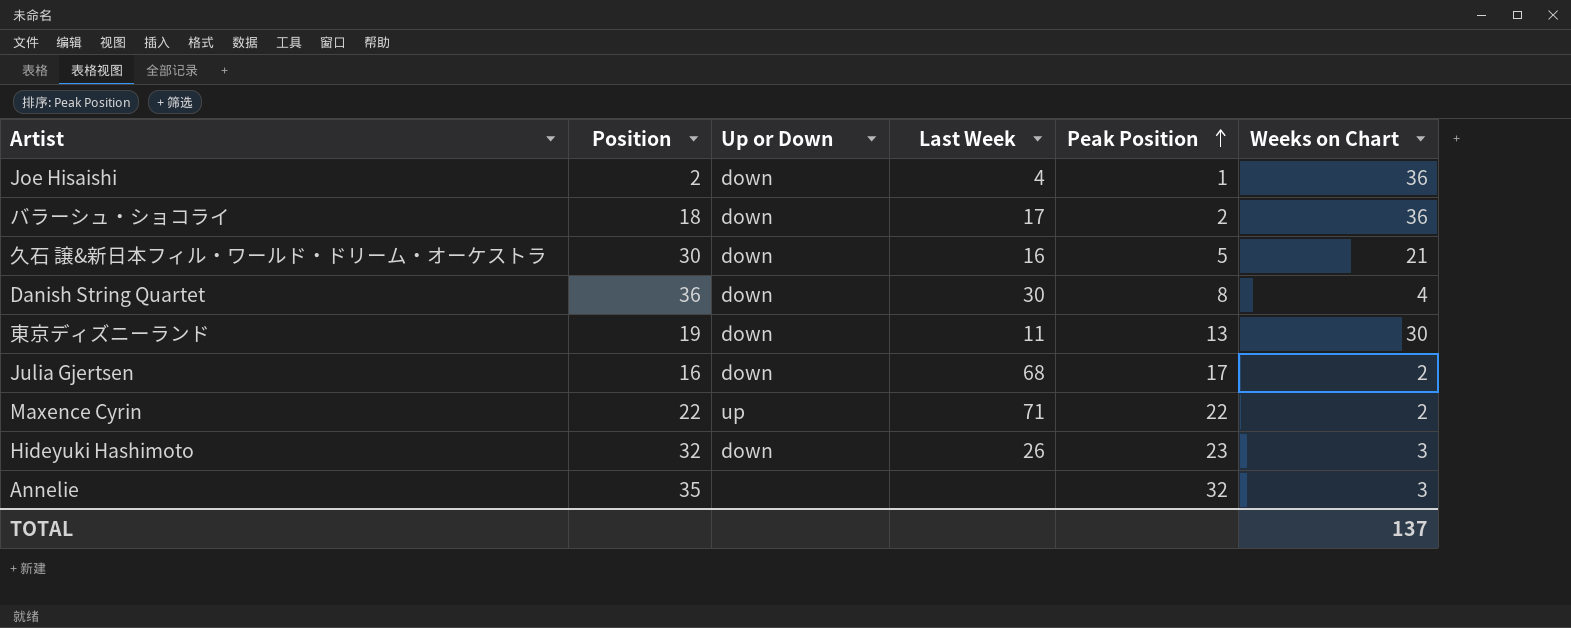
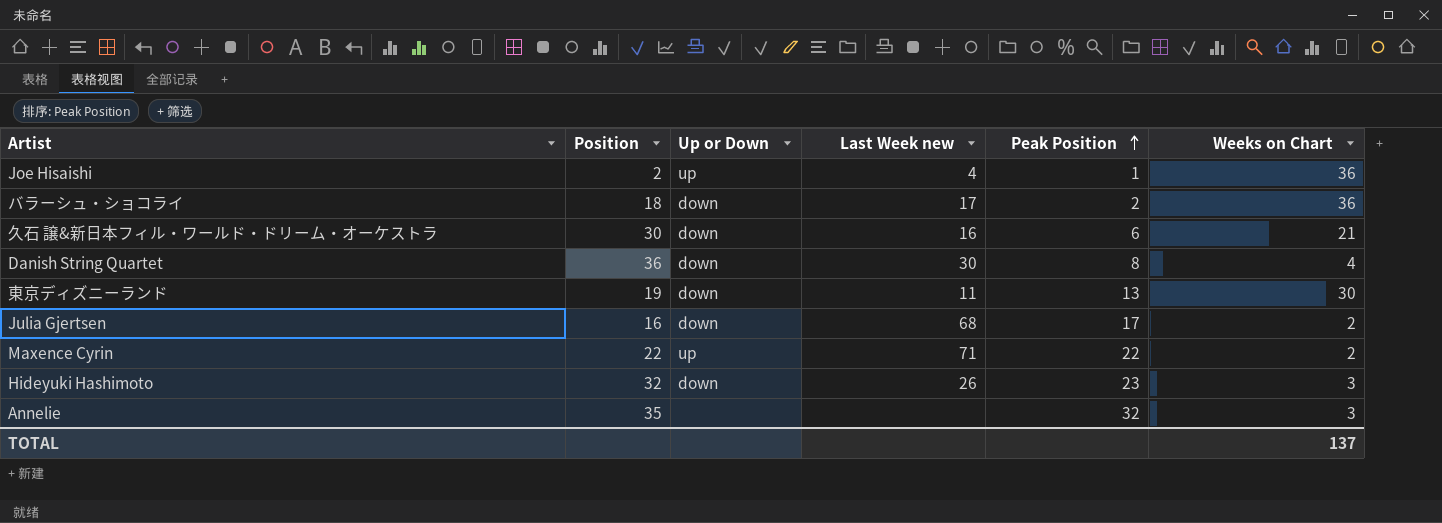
column name: Last Week -> Last Week new
Joe Hisaishi | Up or Down: down -> up
久石 譲&新日本フィル・ワールド・ドリーム・オーケストラ | Peak Position: 5 -> 6

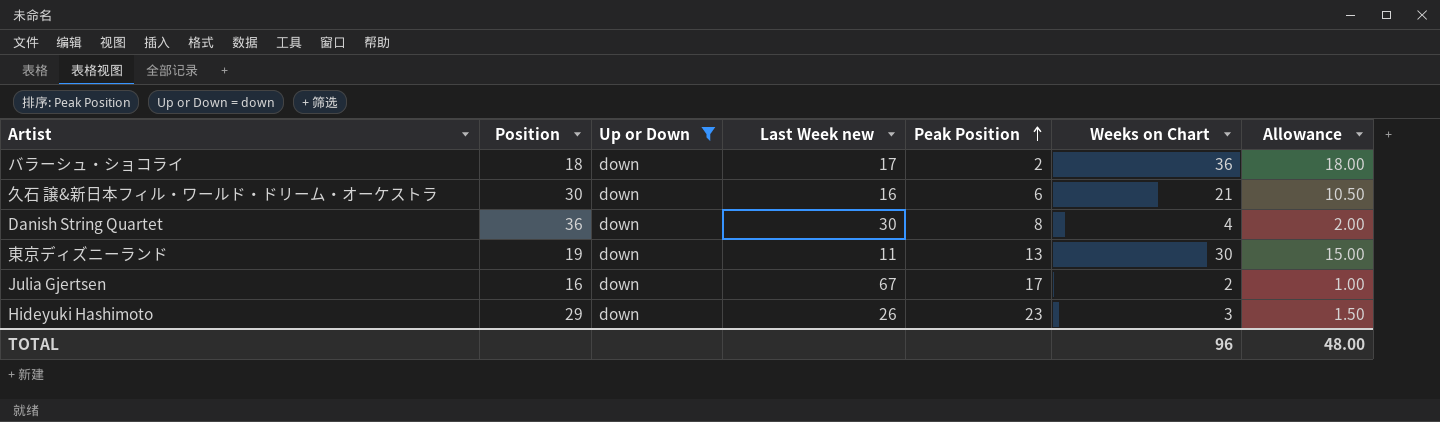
filter: none -> Up or Down = down
column Allowance | formula: none -> [Weeks on Chart] * 0.5
Julia Gjertsen | Last Week new: 68 -> 67
Hideyuki Hashimoto | Position: 32 -> 29
TOTAL | Weeks on Chart: 137 -> 96

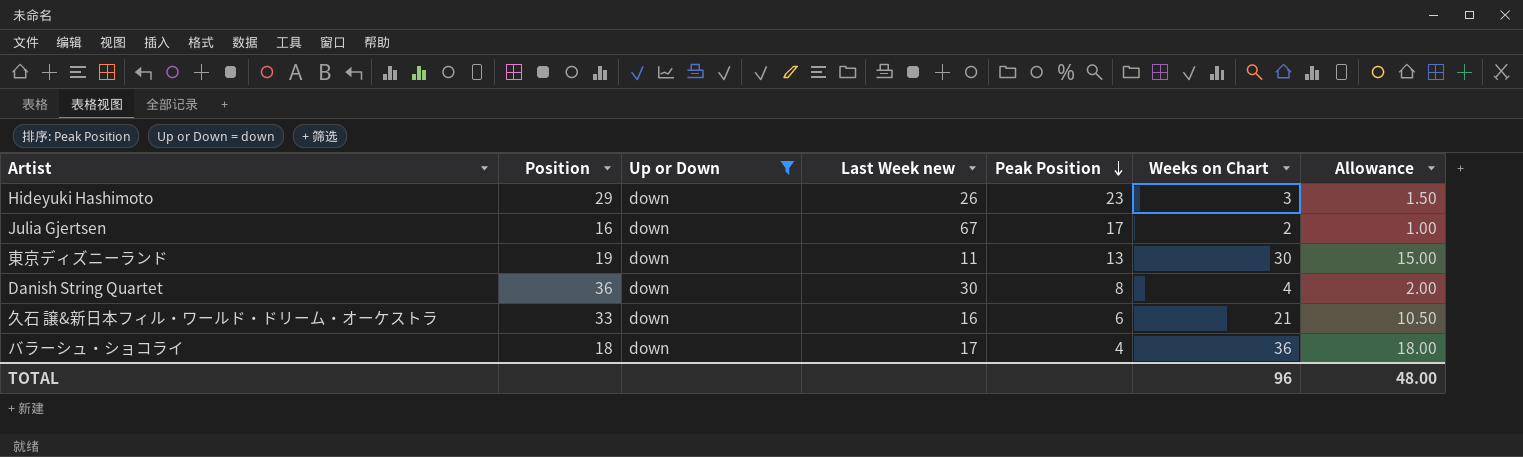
row order: Peak Position ascending -> Peak Position descending
久石 譲&新日本フィル・ワールド・ドリーム・オーケストラ | Position: 30 -> 33
バラーシュ・ショコライ | Peak Position: 2 -> 4

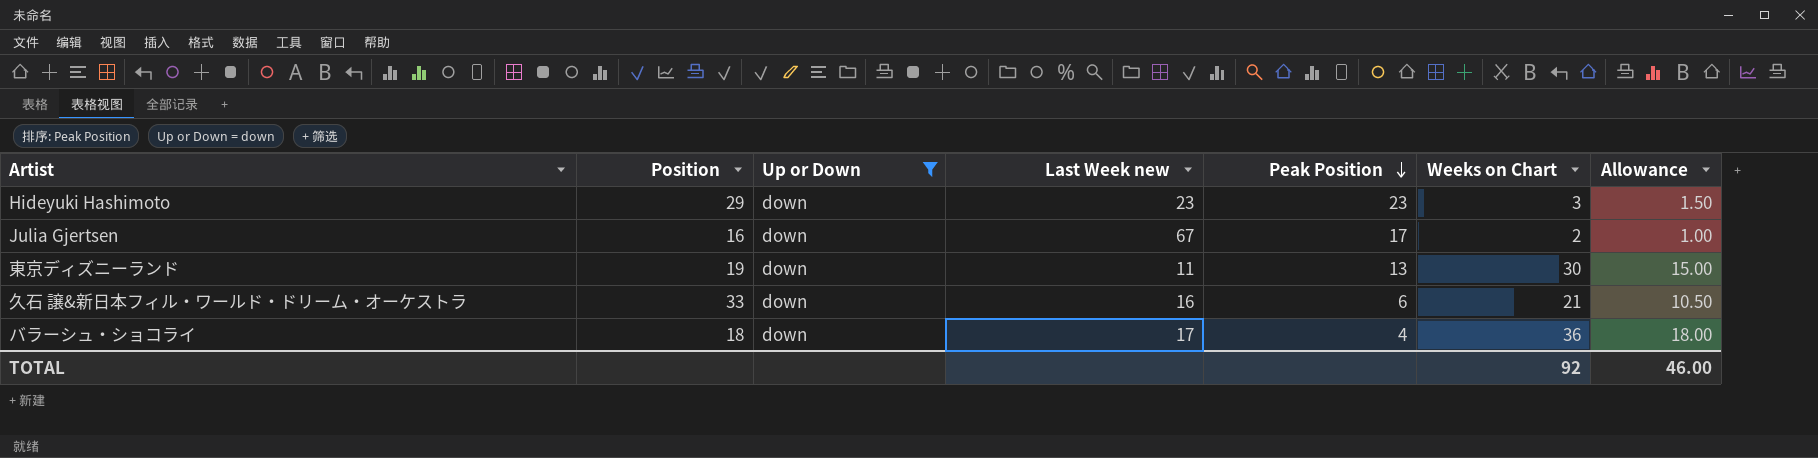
row Danish String Quartet: 36 | down | 30 | 8 | 4 | 2.00 -> none
Hideyuki Hashimoto | Last Week new: 26 -> 23
TOTAL | Weeks on Chart: 96 -> 92
TOTAL | Allowance: 48.00 -> 46.00

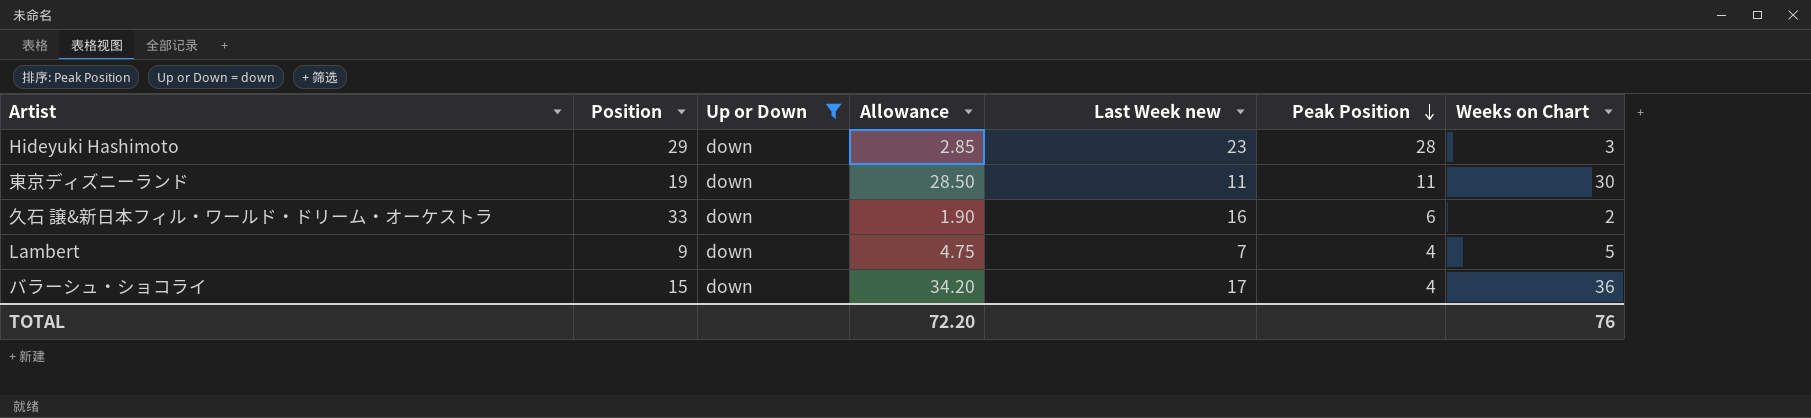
column Allowance | formula: [Weeks on Chart] * 0.5 -> [Weeks on Chart] * 0.95
column Allowance | position: 7 -> 4
row Julia Gjertsen: 16 | down | 67 | 17 | 2 | 1.00 -> none
Hideyuki Hashimoto | Peak Position: 23 -> 28
東京ディズニーランド | Peak Position: 13 -> 11
久石 譲&新日本フィル・ワールド・ドリーム・オーケストラ | Weeks on Chart: 21 -> 2
row Lambert: none -> 9 | down | 4.75 | 7 | 4 | 5
バラーシュ・ショコライ | Position: 18 -> 15
TOTAL | Allowance: 46.00 -> 72.20
TOTAL | Weeks on Chart: 92 -> 76

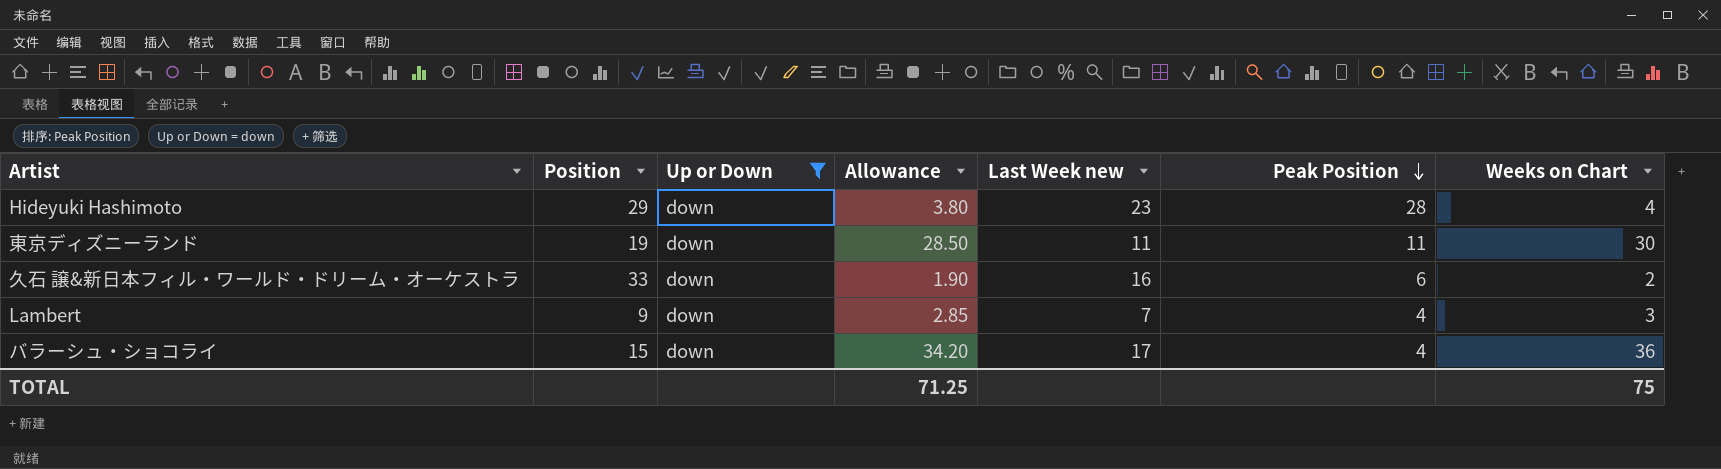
Hideyuki Hashimoto | Allowance: 2.85 -> 3.80
Hideyuki Hashimoto | Weeks on Chart: 3 -> 4
Lambert | Allowance: 4.75 -> 2.85
Lambert | Weeks on Chart: 5 -> 3
TOTAL | Allowance: 72.20 -> 71.25
TOTAL | Weeks on Chart: 76 -> 75

